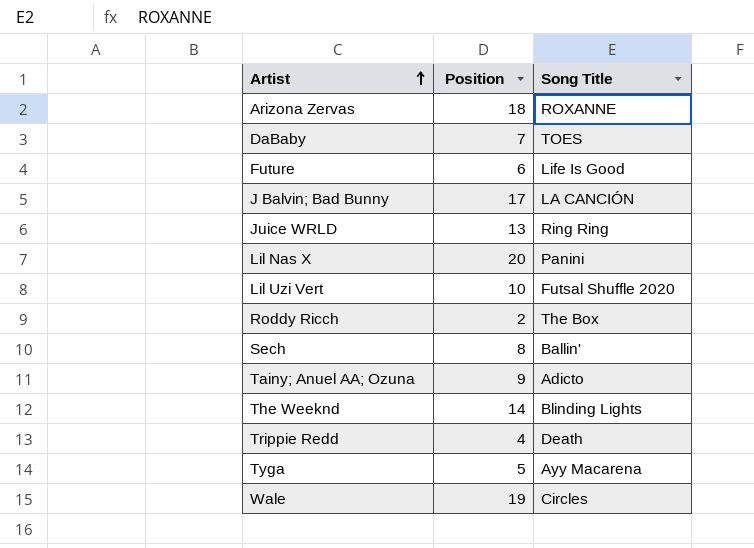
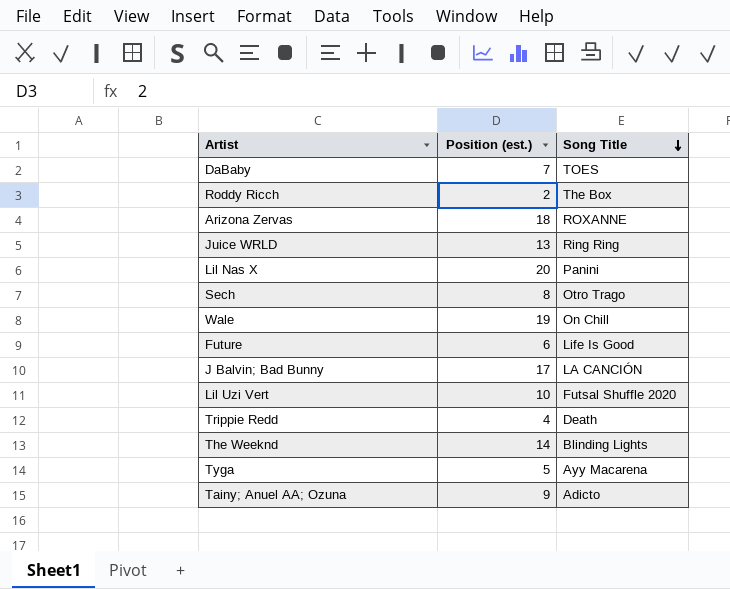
row order: Artist ascending -> Song Title descending
column name: Position -> Position (est.)
Sech | Song Title: Ballin' -> Otro Trago
Wale | Song Title: Circles -> On Chill

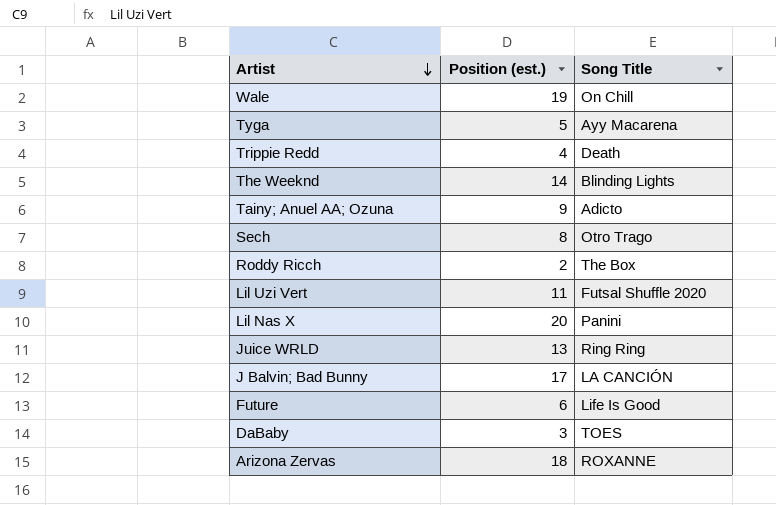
row order: Song Title descending -> Artist descending
Lil Uzi Vert | Position (est.): 10 -> 11
DaBaby | Position (est.): 7 -> 3

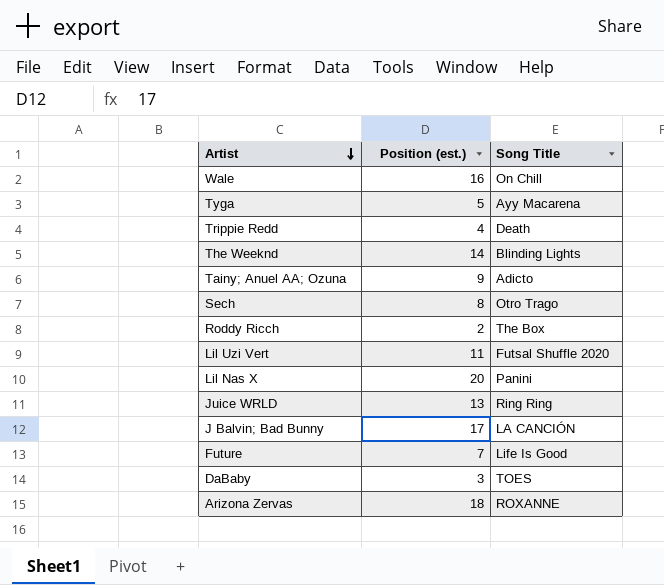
Wale | Position (est.): 19 -> 16
Future | Position (est.): 6 -> 7

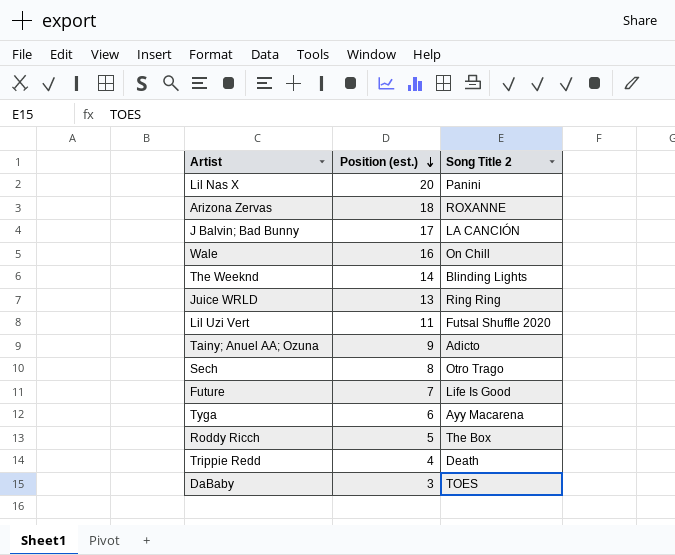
row order: Artist descending -> Position (est.) descending
column name: Song Title -> Song Title 2
Tyga | Position (est.): 5 -> 6
Roddy Ricch | Position (est.): 2 -> 5

